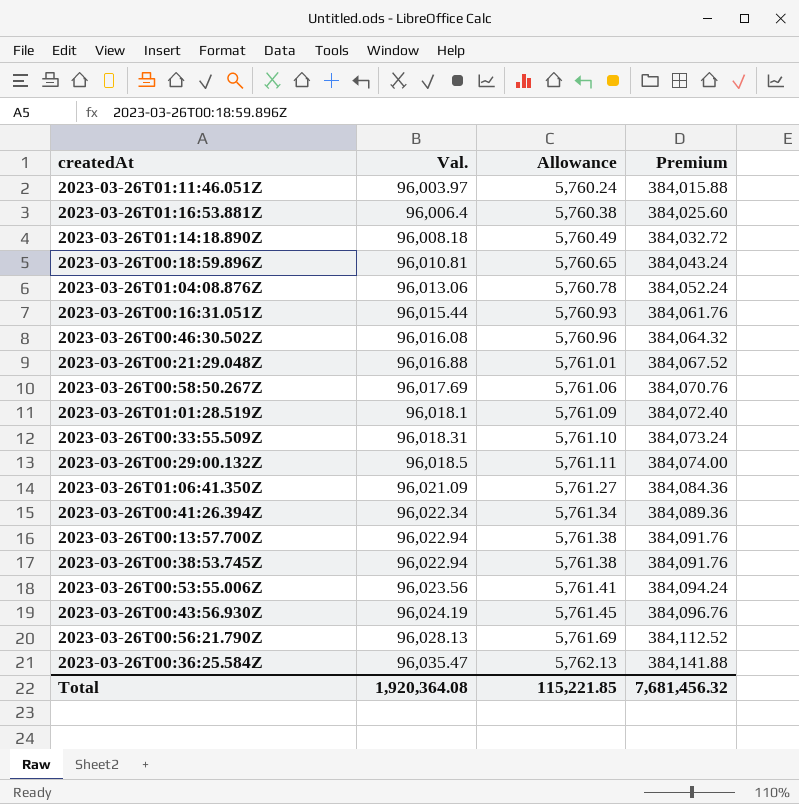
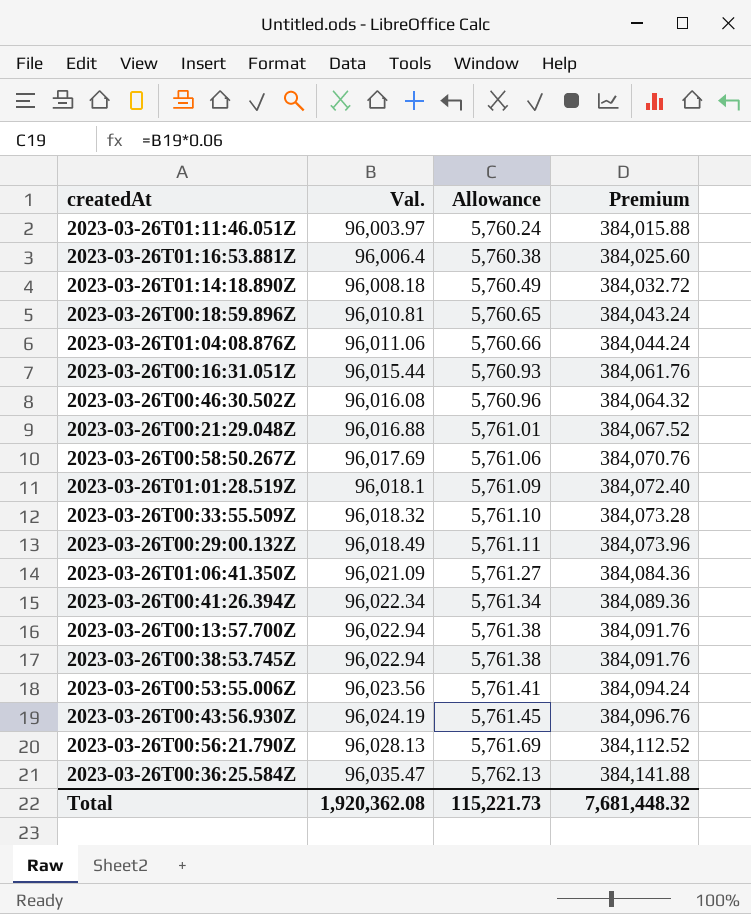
2023-03-26T01:04:08.876Z | Val.: 96,013.06 -> 96,011.06
2023-03-26T01:04:08.876Z | Allowance: 5,760.78 -> 5,760.66
2023-03-26T01:04:08.876Z | Premium: 384,052.24 -> 384,044.24
2023-03-26T00:33:55.509Z | Val.: 96,018.31 -> 96,018.32
2023-03-26T00:33:55.509Z | Premium: 384,073.24 -> 384,073.28
2023-03-26T00:29:00.132Z | Val.: 96,018.5 -> 96,018.49
2023-03-26T00:29:00.132Z | Premium: 384,074.00 -> 384,073.96
Total | Val.: 1,920,364.08 -> 1,920,362.08
Total | Allowance: 115,221.85 -> 115,221.73
Total | Premium: 7,681,456.32 -> 7,681,448.32

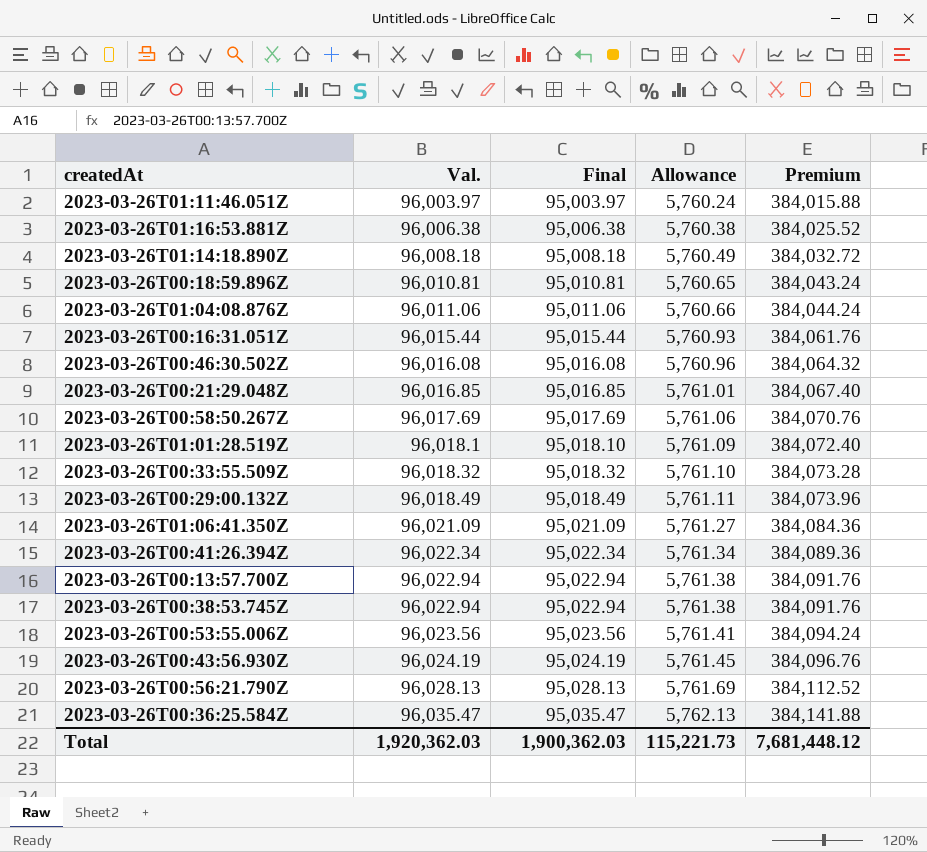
column Final | formula: none -> [Val.] - 1000
2023-03-26T01:16:53.881Z | Val.: 96,006.4 -> 96,006.38
2023-03-26T01:16:53.881Z | Premium: 384,025.60 -> 384,025.52
2023-03-26T00:21:29.048Z | Val.: 96,016.88 -> 96,016.85
2023-03-26T00:21:29.048Z | Premium: 384,067.52 -> 384,067.40
Total | Val.: 1,920,362.08 -> 1,920,362.03
Total | Premium: 7,681,448.32 -> 7,681,448.12

